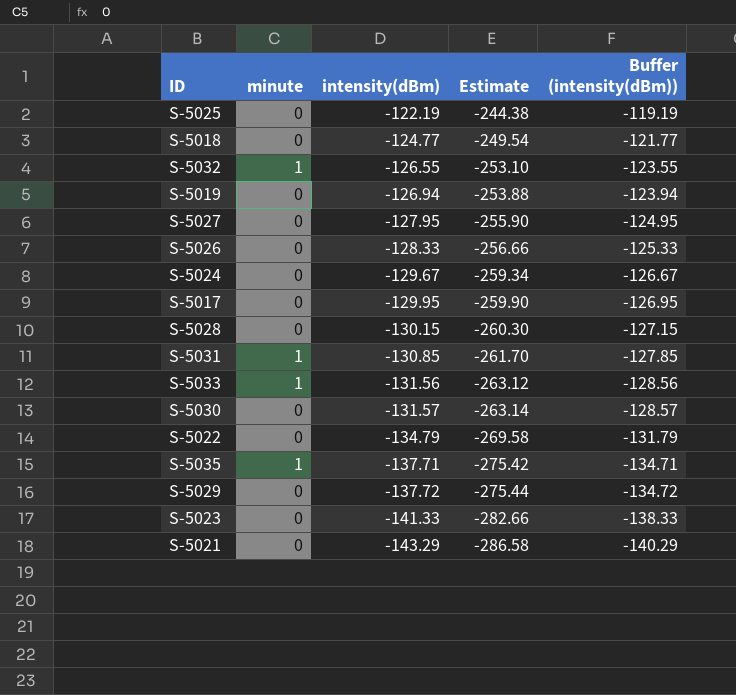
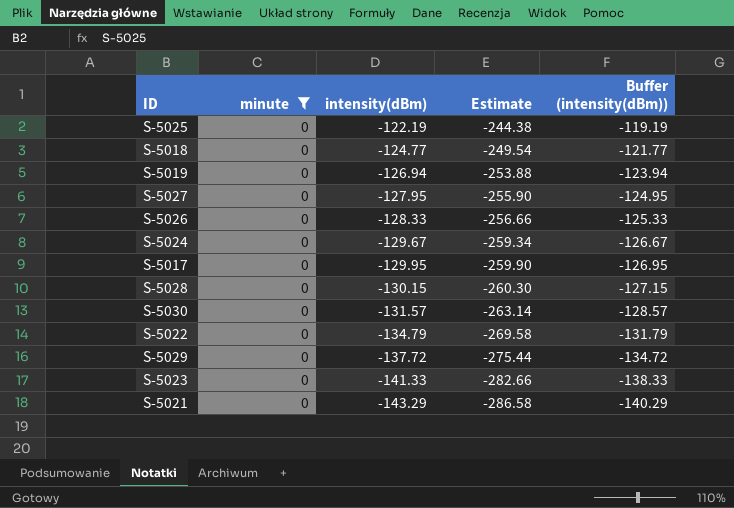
filter: none -> minute = 0

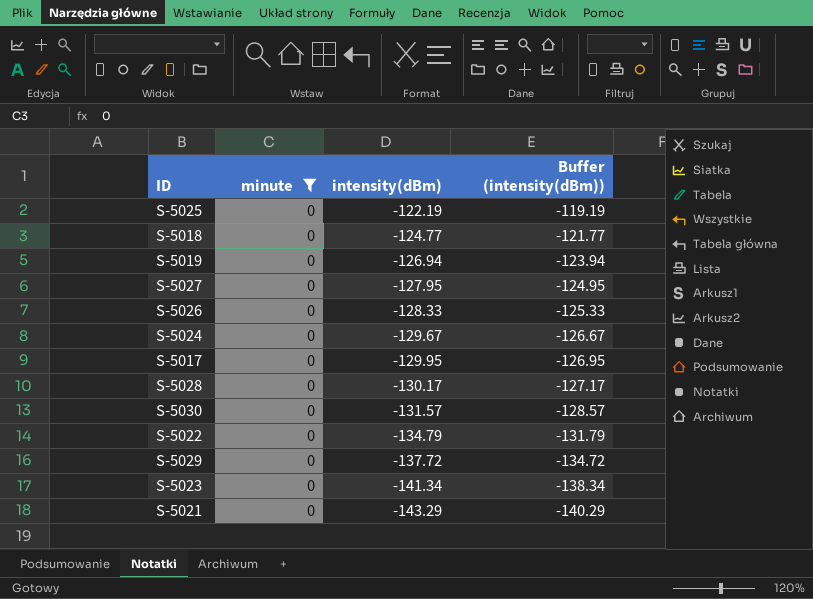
column Estimate | formula: [intensity(dBm)] * 2 -> none
S-5028 | intensity(dBm): -130.15 -> -130.17
S-5028 | Buffer (intensity(dBm)): -127.15 -> -127.17
S-5023 | intensity(dBm): -141.33 -> -141.34
S-5023 | Buffer (intensity(dBm)): -138.33 -> -138.34

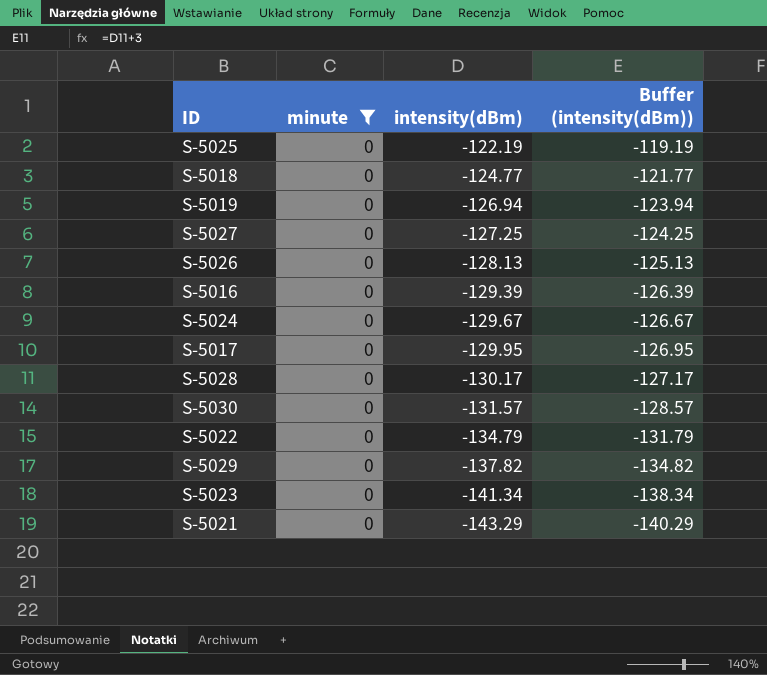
S-5027 | intensity(dBm): -127.95 -> -127.25
S-5027 | Buffer (intensity(dBm)): -124.95 -> -124.25
S-5026 | intensity(dBm): -128.33 -> -128.13
S-5026 | Buffer (intensity(dBm)): -125.33 -> -125.13
row S-5016: none -> 0 | -129.39 | -126.39
S-5029 | intensity(dBm): -137.72 -> -137.82
S-5029 | Buffer (intensity(dBm)): -134.72 -> -134.82

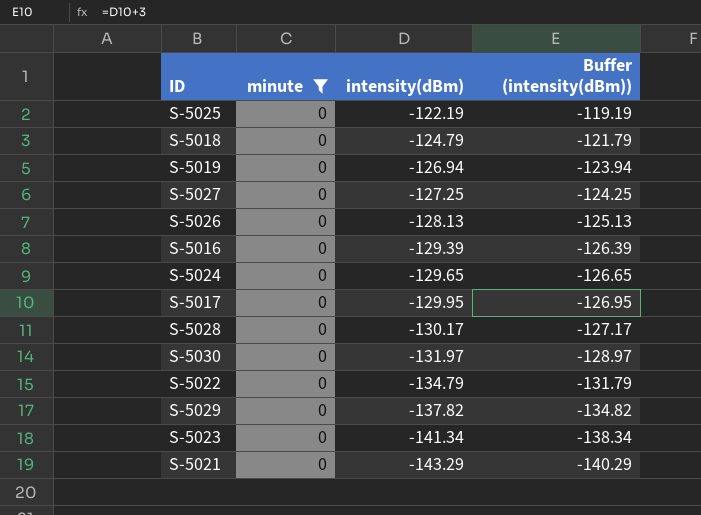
S-5018 | intensity(dBm): -124.77 -> -124.79
S-5018 | Buffer (intensity(dBm)): -121.77 -> -121.79
S-5024 | intensity(dBm): -129.67 -> -129.65
S-5024 | Buffer (intensity(dBm)): -126.67 -> -126.65
S-5030 | intensity(dBm): -131.57 -> -131.97
S-5030 | Buffer (intensity(dBm)): -128.57 -> -128.97

